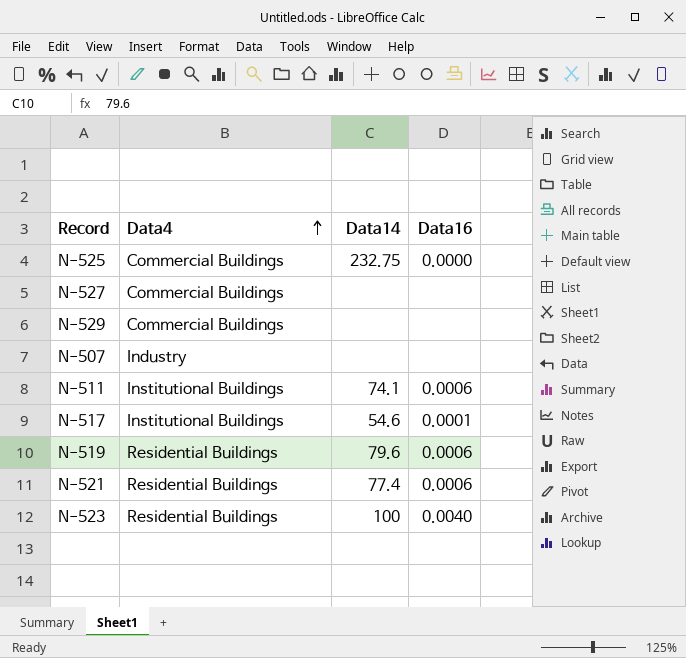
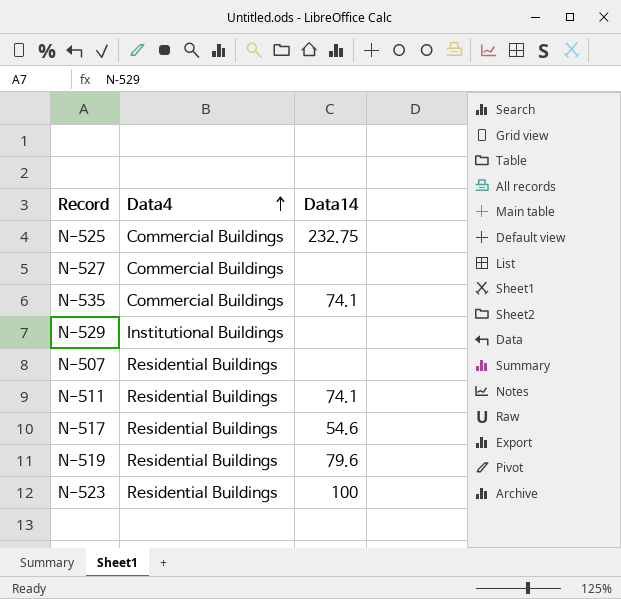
column Data16 | position: 4 -> none
row N-521: Residential Buildings | 77.4 | 0.0006 -> none
row N-535: none -> Commercial Buildings | 74.1
N-529 | Data4: Commercial Buildings -> Institutional Buildings
N-507 | Data4: Industry -> Residential Buildings
N-511 | Data4: Institutional Buildings -> Residential Buildings
N-517 | Data4: Institutional Buildings -> Residential Buildings

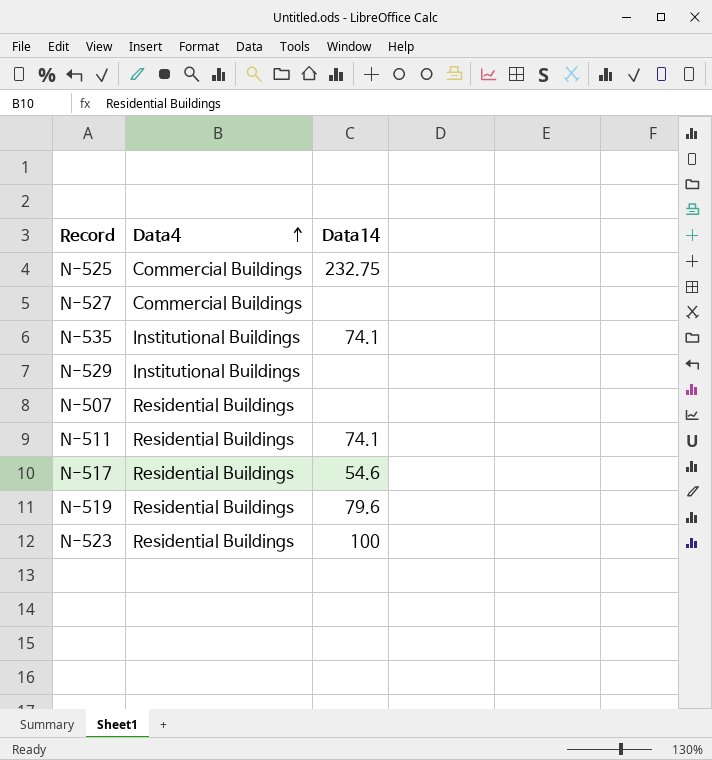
N-535 | Data4: Commercial Buildings -> Institutional Buildings

